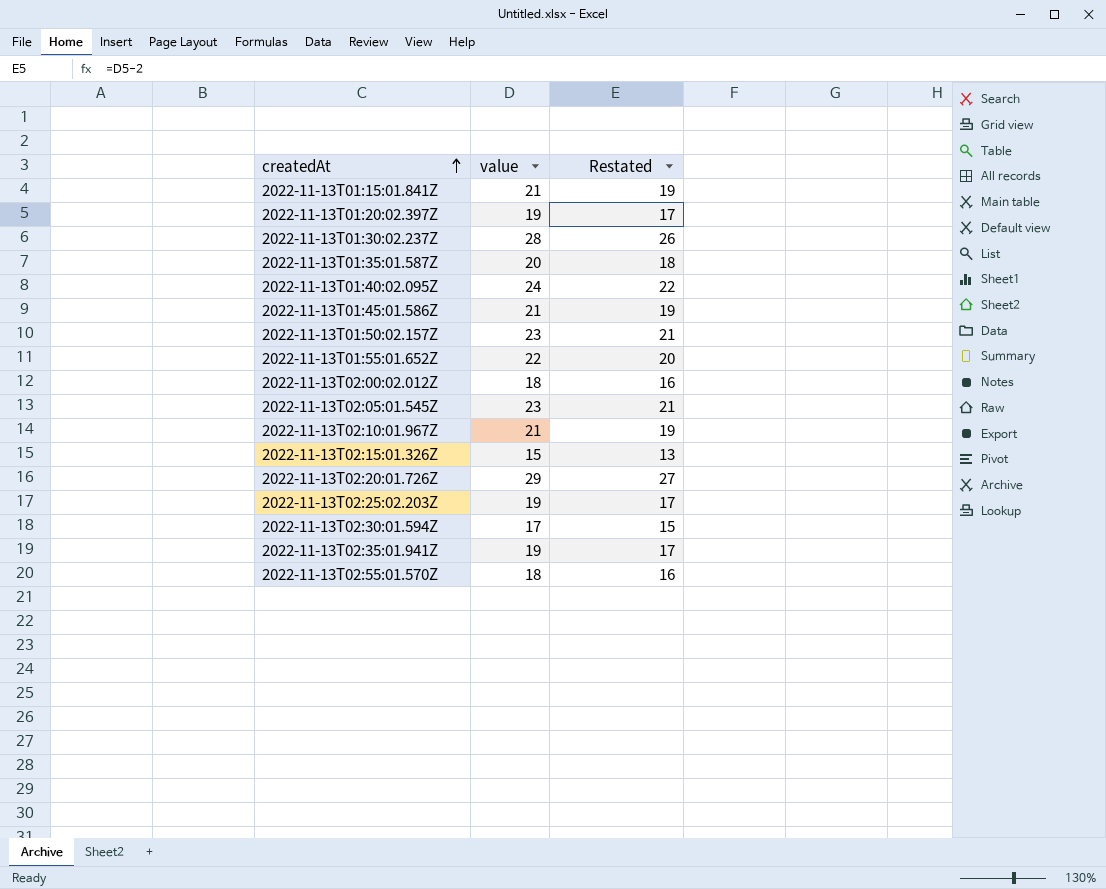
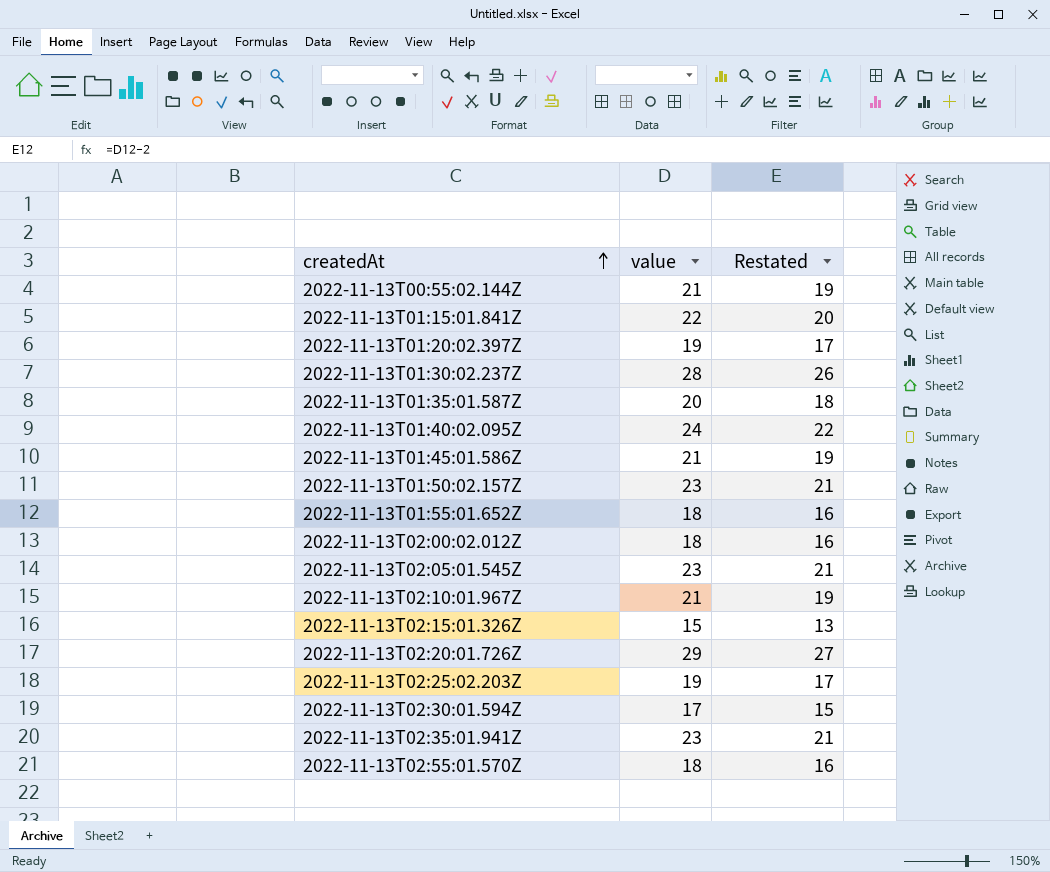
row 2022-11-13T00:55:02.144Z: none -> 21 | 19
2022-11-13T01:15:01.841Z | value: 21 -> 22
2022-11-13T01:15:01.841Z | Restated: 19 -> 20
2022-11-13T01:55:01.652Z | value: 22 -> 18
2022-11-13T01:55:01.652Z | Restated: 20 -> 16
2022-11-13T02:35:01.941Z | value: 19 -> 23
2022-11-13T02:35:01.941Z | Restated: 17 -> 21

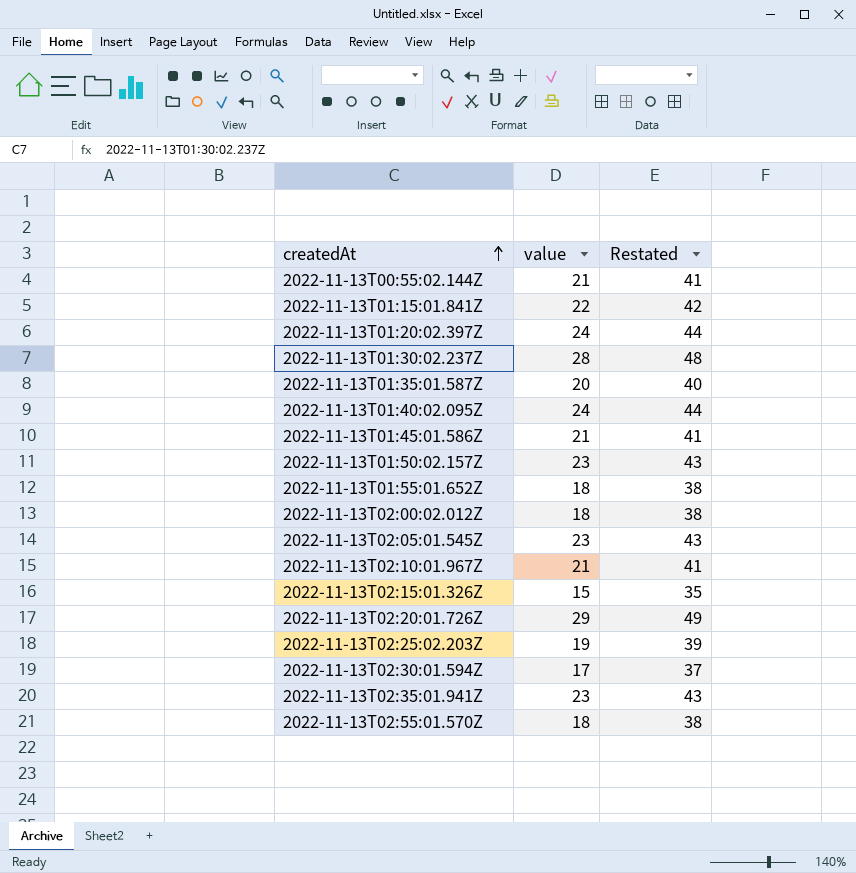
column Restated | formula: [value] - 2 -> [value] + 20
2022-11-13T01:20:02.397Z | value: 19 -> 24

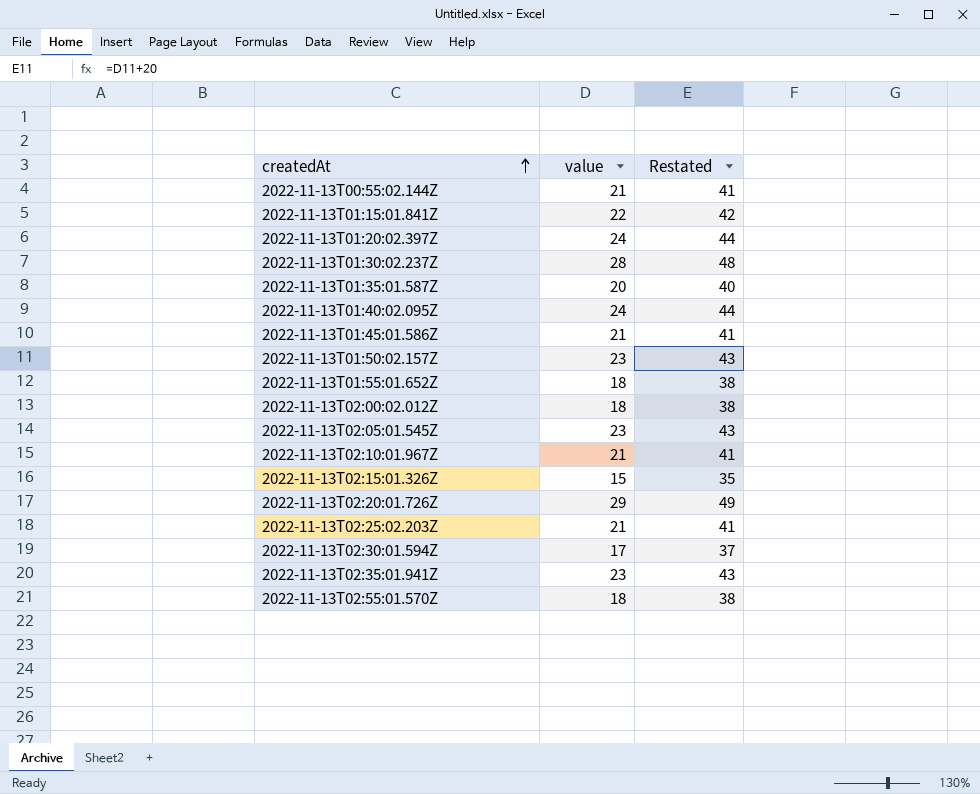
2022-11-13T02:25:02.203Z | value: 19 -> 21
2022-11-13T02:25:02.203Z | Restated: 39 -> 41

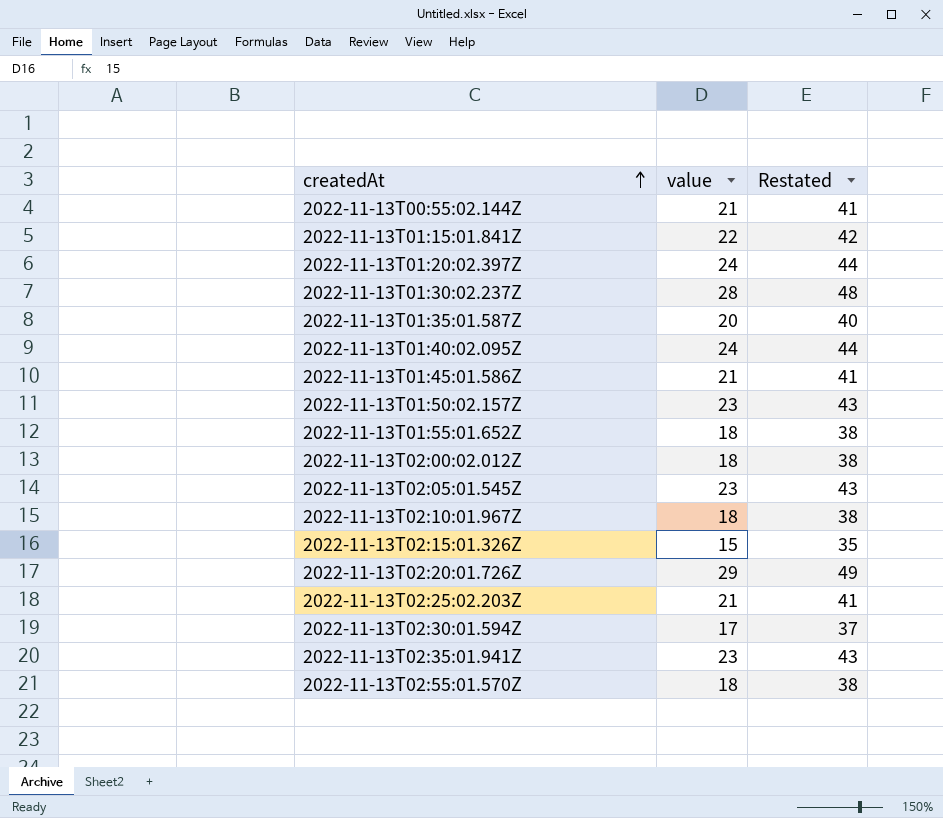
2022-11-13T02:10:01.967Z | value: 21 -> 18
2022-11-13T02:10:01.967Z | Restated: 41 -> 38

